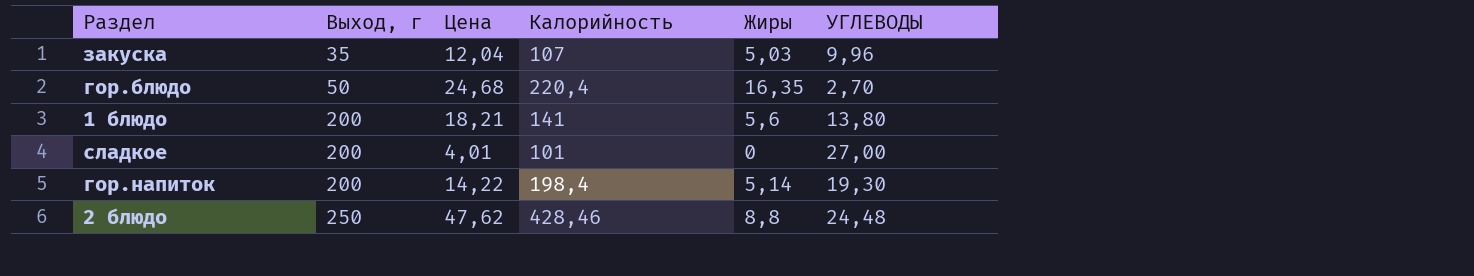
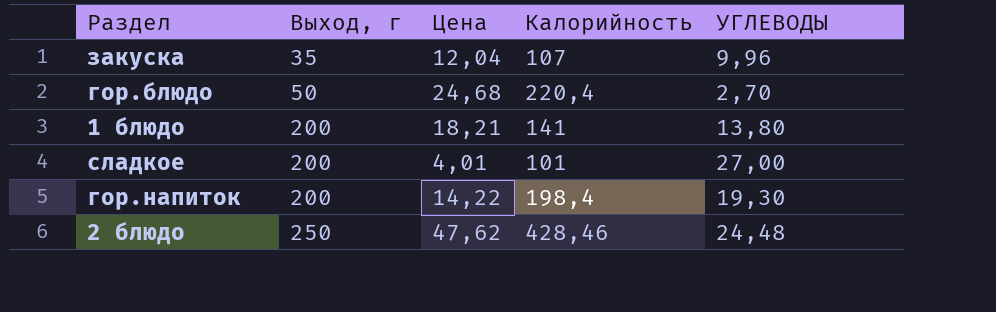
column Жиры | position: 5 -> none

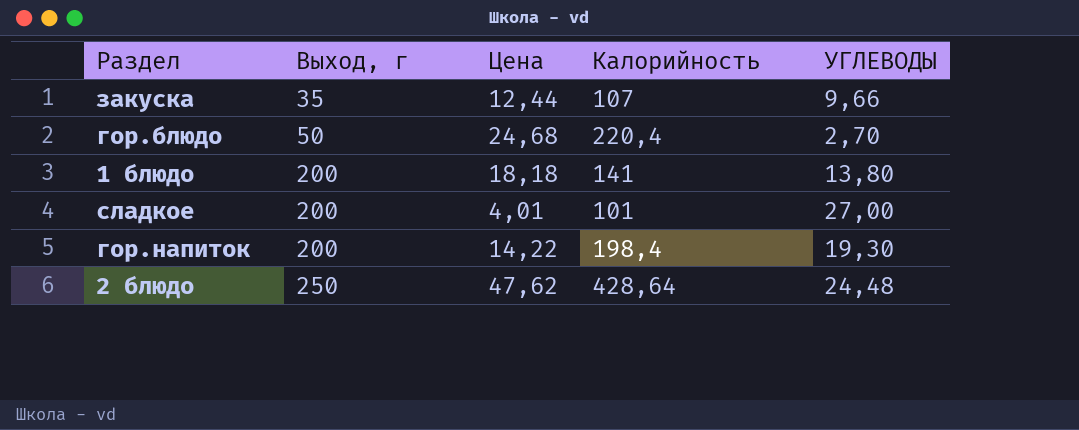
закуска | Цена: 12,04 -> 12,44
закуска | УГЛЕВОДЫ: 9,96 -> 9,66
1 блюдо | Цена: 18,21 -> 18,18
2 блюдо | Калорийность: 428,46 -> 428,64

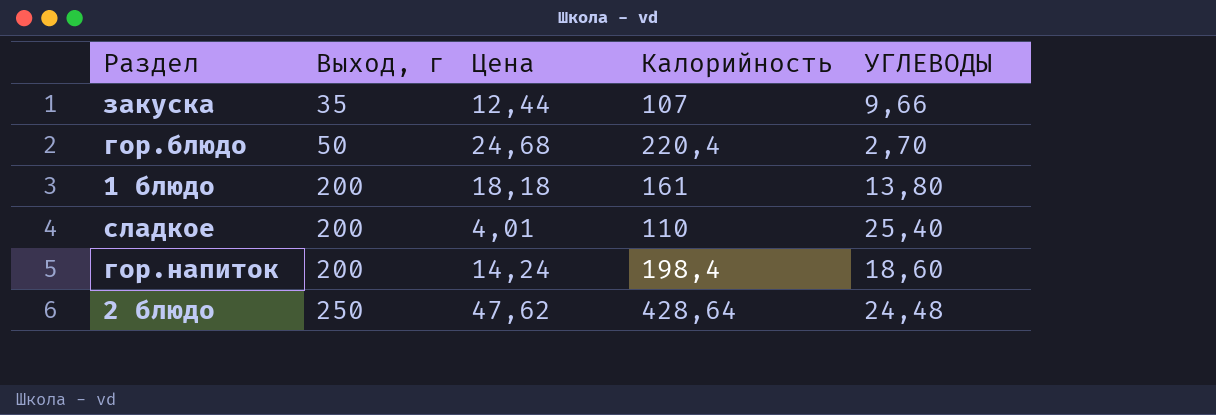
1 блюдо | Калорийность: 141 -> 161
сладкое | Калорийность: 101 -> 110
сладкое | УГЛЕВОДЫ: 27,00 -> 25,40
гор.напиток | Цена: 14,22 -> 14,24
гор.напиток | УГЛЕВОДЫ: 19,30 -> 18,60

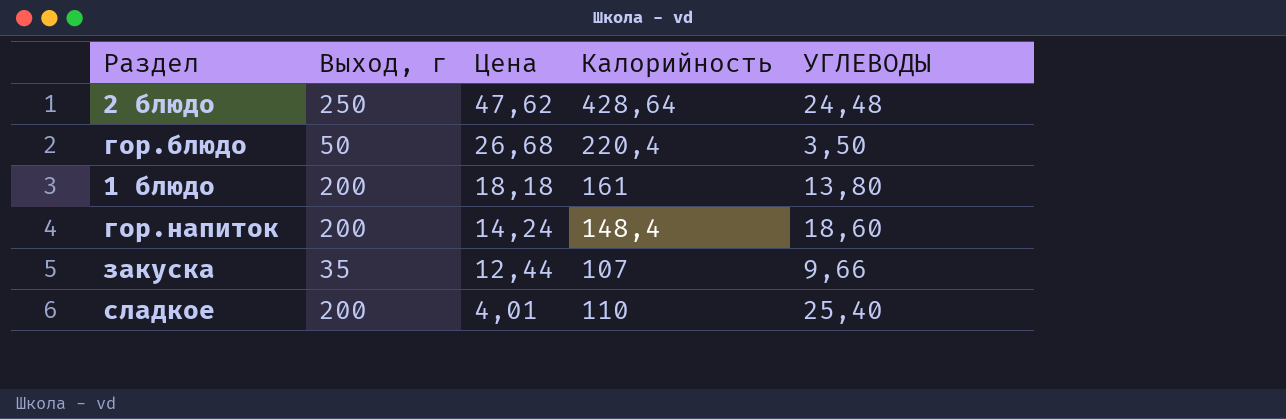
row order: Выход, г ascending -> Цена descending
гор.блюдо | Цена: 24,68 -> 26,68
гор.блюдо | УГЛЕВОДЫ: 2,70 -> 3,50
гор.напиток | Калорийность: 198,4 -> 148,4

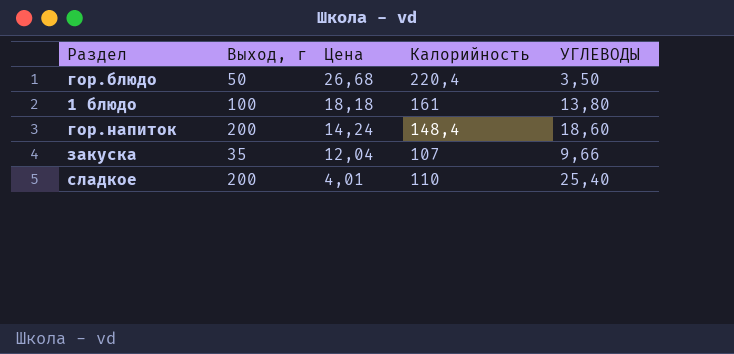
row 2 блюдо: 250 | 47,62 | 428,64 | 24,48 -> none
1 блюдо | Выход, г: 200 -> 100
закуска | Цена: 12,44 -> 12,04

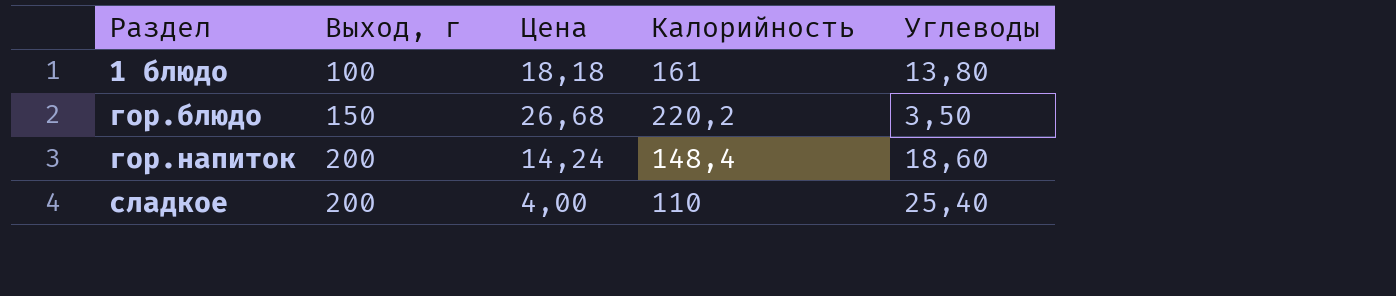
row order: Цена descending -> Раздел ascending
column name: УГЛЕВОДЫ -> Углеводы
row закуска: 35 | 12,04 | 107 | 9,66 -> none
гор.блюдо | Выход, г: 50 -> 150
гор.блюдо | Калорийность: 220,4 -> 220,2
сладкое | Цена: 4,01 -> 4,00

